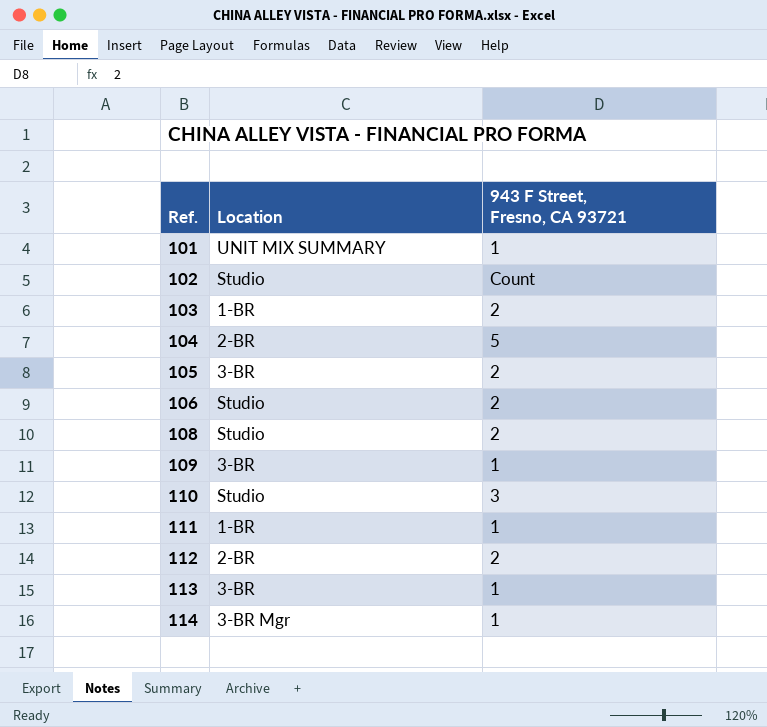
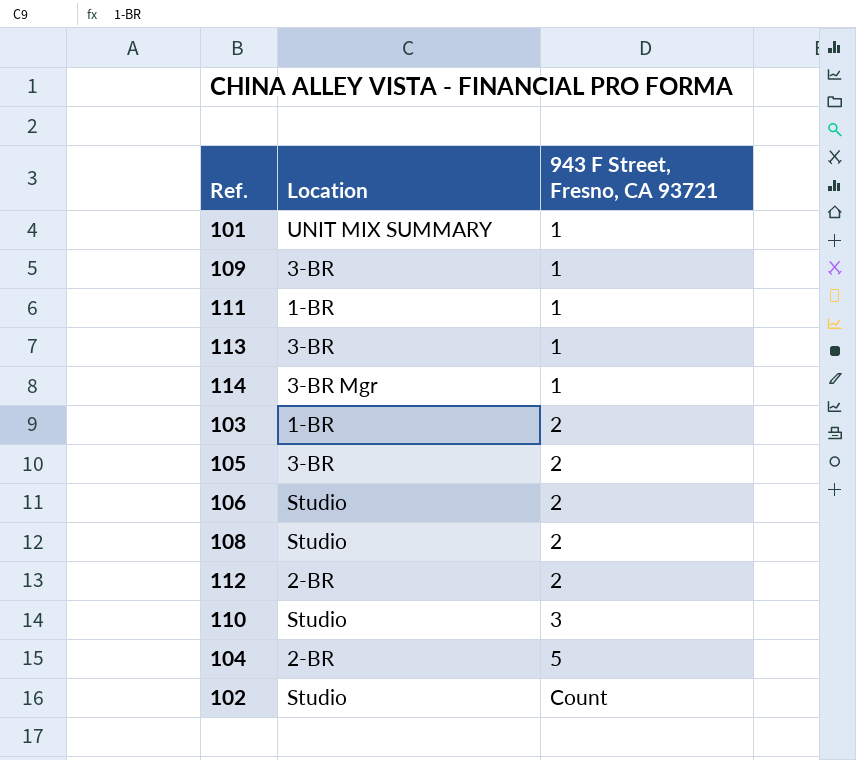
row order: Ref. ascending -> 943 F Street, Fresno, CA 93721 ascending

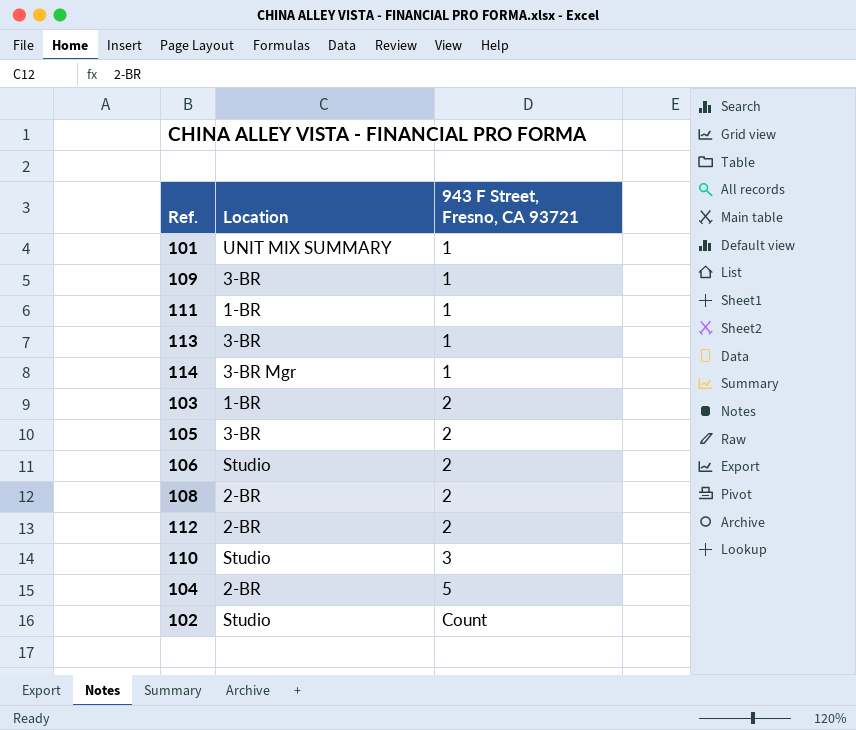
108 | Location: Studio -> 2-BR

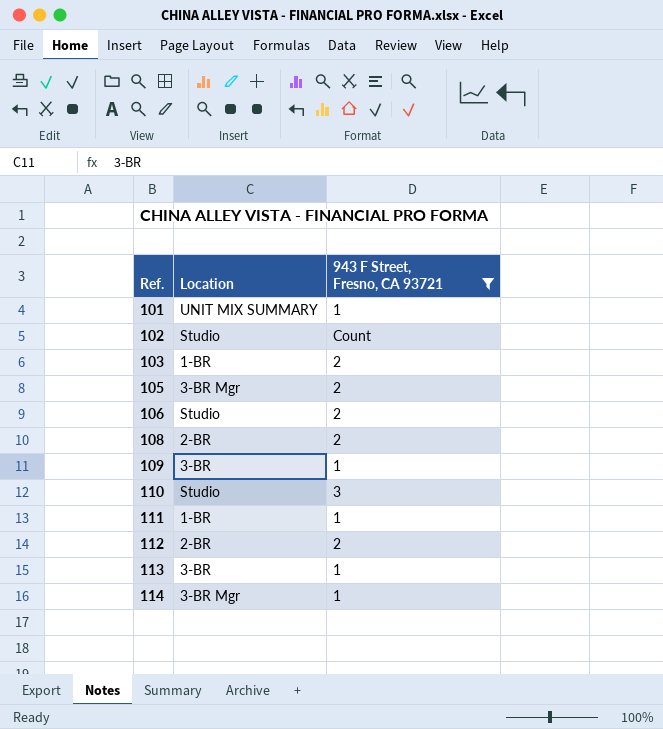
filter: none -> 943 F Street, Fresno, CA 93721 != 5
row order: 943 F Street, Fresno, CA 93721 ascending -> Ref. ascending
105 | Location: 3-BR -> 3-BR Mgr

